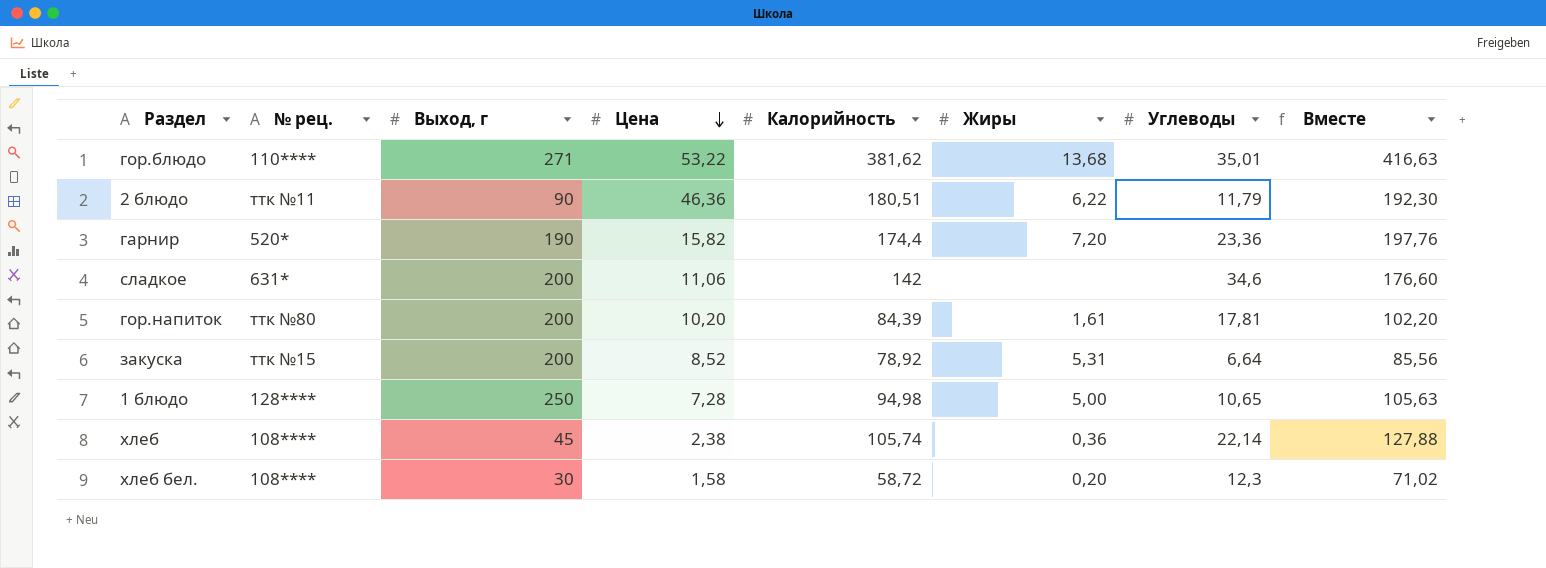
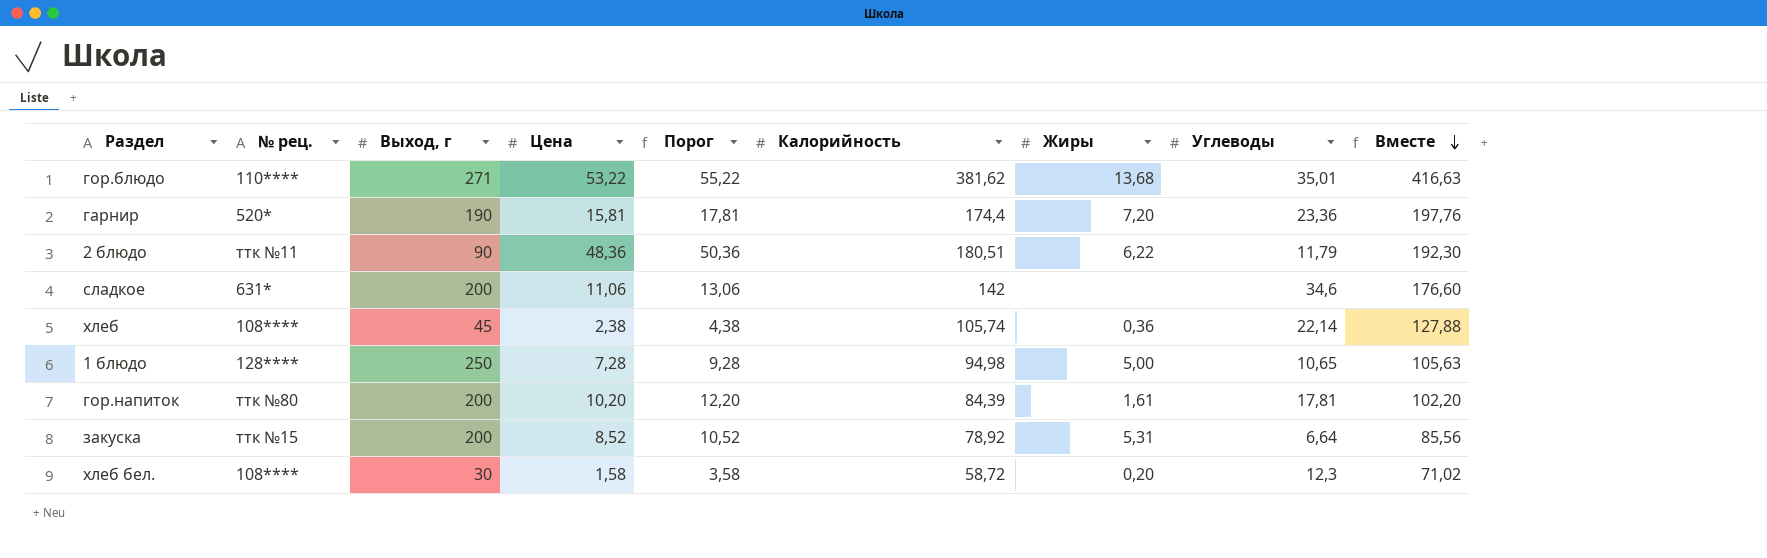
row order: Цена descending -> Вместе descending
column Порог | formula: none -> [Цена] + 2
гарнир | Цена: 15,82 -> 15,81
2 блюдо | Цена: 46,36 -> 48,36

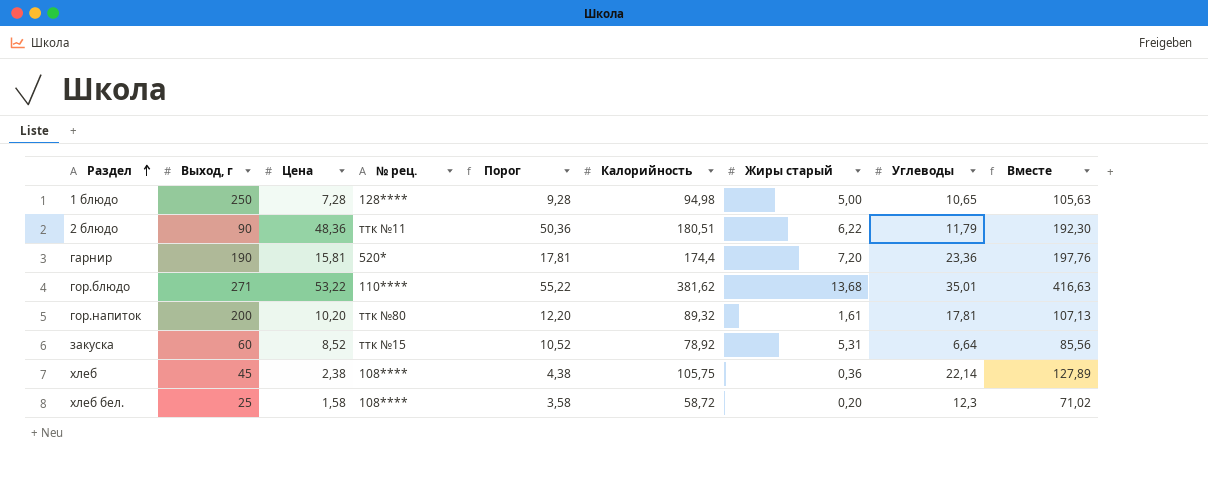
row order: Вместе descending -> Раздел ascending
column № рец. | position: 2 -> 4
column name: Жиры -> Жиры старый
row сладкое: 631* | 200 | 11,06 | 13,06 | 142 | none | 34,6 | 176,60 -> none
гор.напиток | Калорийность: 84,39 -> 89,32
гор.напиток | Вместе: 102,20 -> 107,13
закуска | Выход, г: 200 -> 60
хлеб | Калорийность: 105,74 -> 105,75
хлеб | Вместе: 127,88 -> 127,89
хлеб бел. | Выход, г: 30 -> 25

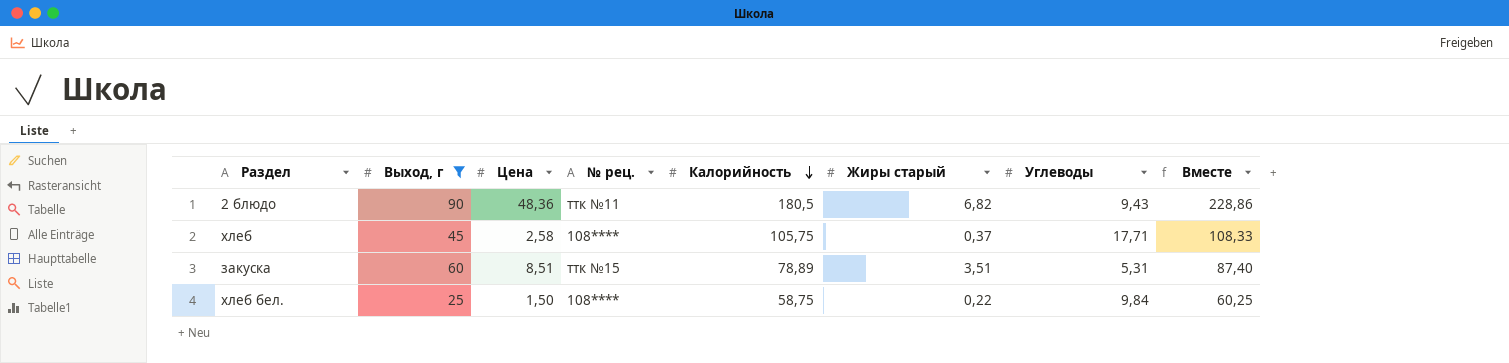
filter: none -> Выход, г <= 90
row order: Раздел ascending -> Калорийность descending
column Порог | formula: [Цена] + 2 -> none
column Вместе | formula: [Калорийность] + [Углеводы] -> [Цена] + [Калорийность]
2 блюдо | Калорийность: 180,51 -> 180,5
2 блюдо | Жиры старый: 6,22 -> 6,82
2 блюдо | Углеводы: 11,79 -> 9,43
хлеб | Цена: 2,38 -> 2,58
хлеб | Жиры старый: 0,36 -> 0,37
хлеб | Углеводы: 22,14 -> 17,71
закуска | Цена: 8,52 -> 8,51
закуска | Калорийность: 78,92 -> 78,89
закуска | Жиры старый: 5,31 -> 3,51
закуска | Углеводы: 6,64 -> 5,31
хлеб бел. | Цена: 1,58 -> 1,50
хлеб бел. | Калорийность: 58,72 -> 58,75
хлеб бел. | Жиры старый: 0,20 -> 0,22
хлеб бел. | Углеводы: 12,3 -> 9,84

